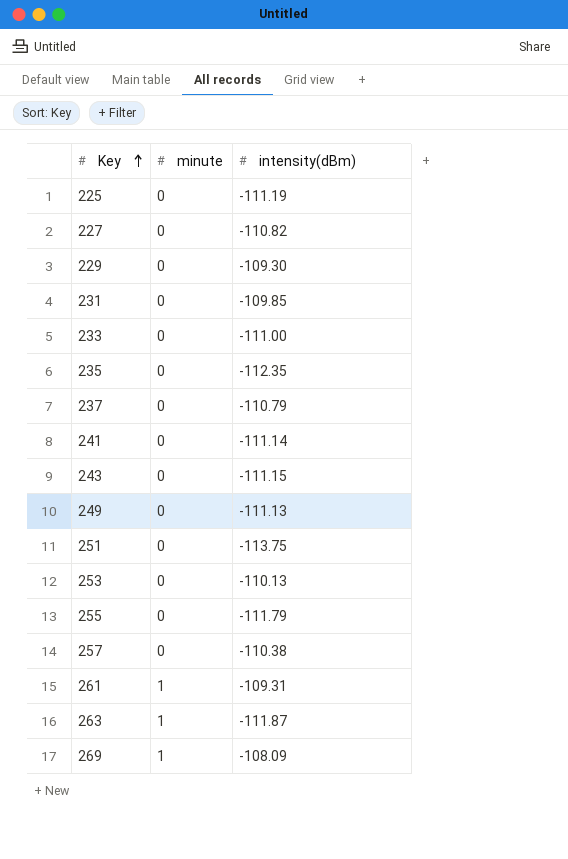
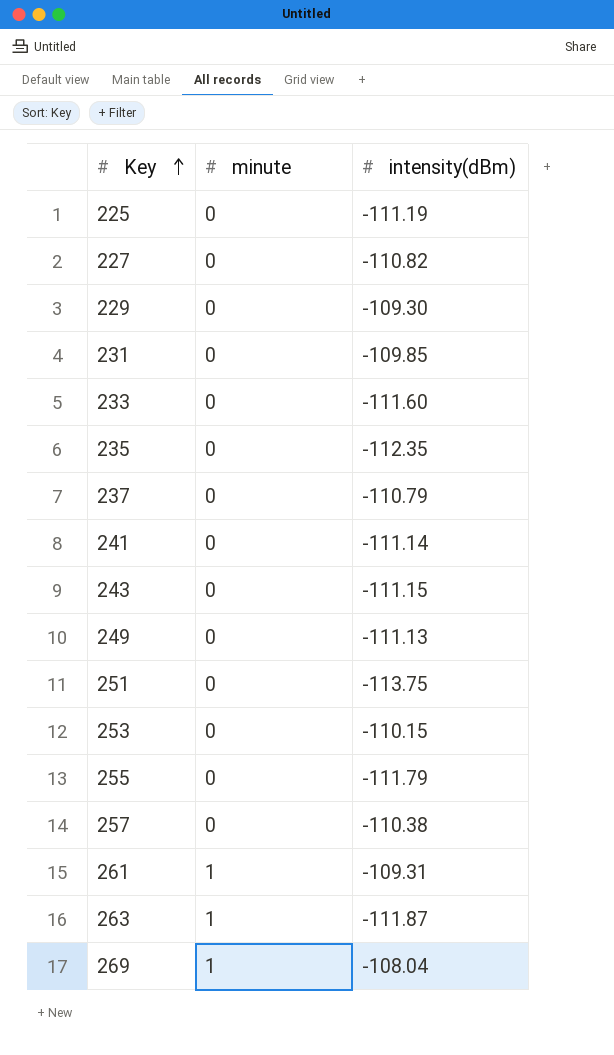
233 | intensity(dBm): -111.00 -> -111.60
253 | intensity(dBm): -110.13 -> -110.15
269 | intensity(dBm): -108.09 -> -108.04

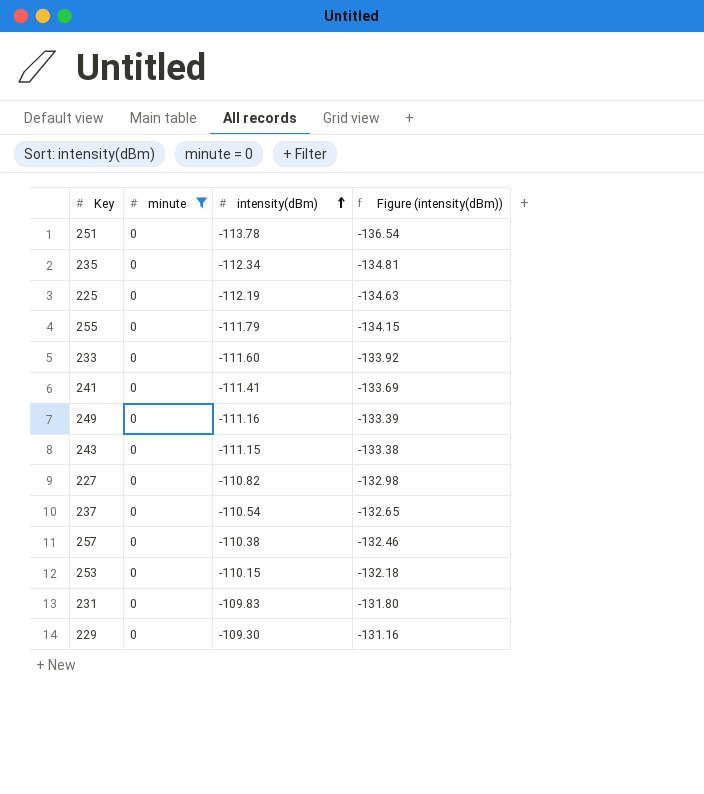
filter: none -> minute = 0
row order: Key ascending -> intensity(dBm) ascending
column Figure (intensity(dBm)) | formula: none -> [intensity(dBm)] * 1.2
251 | intensity(dBm): -113.75 -> -113.78
235 | intensity(dBm): -112.35 -> -112.34
225 | intensity(dBm): -111.19 -> -112.19
241 | intensity(dBm): -111.14 -> -111.41
249 | intensity(dBm): -111.13 -> -111.16
237 | intensity(dBm): -110.79 -> -110.54
231 | intensity(dBm): -109.85 -> -109.83

